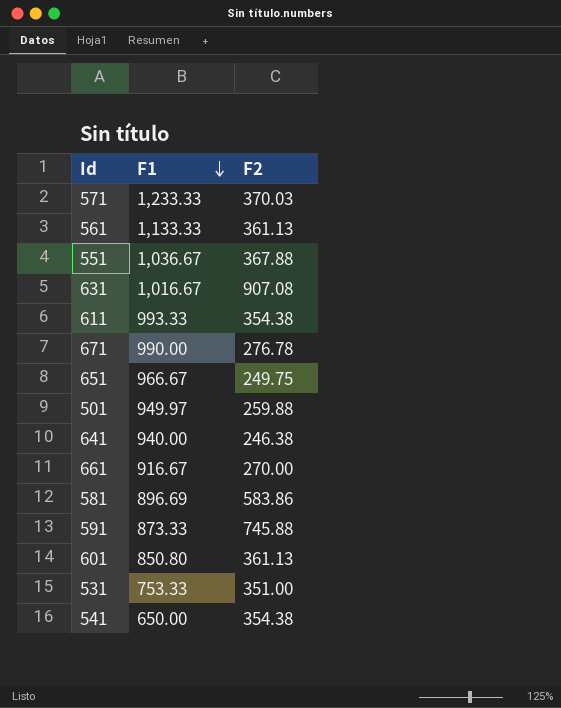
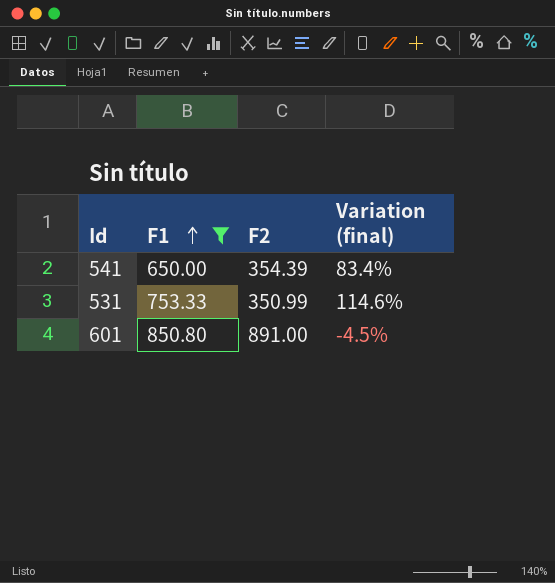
filter: none -> F1 <= 850.80
row order: F1 descending -> F1 ascending
column Variation (final) | formula: none -> ([F1] - [F2]) / [F2]
541 | F2: 354.38 -> 354.39
531 | F2: 351.00 -> 350.99
601 | F2: 361.13 -> 891.00

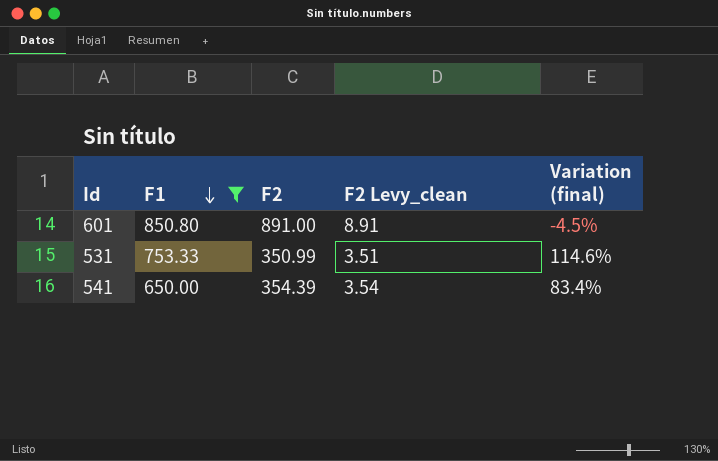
row order: F1 ascending -> F1 descending
column F2 Levy_clean | formula: none -> [F2] * 0.01

